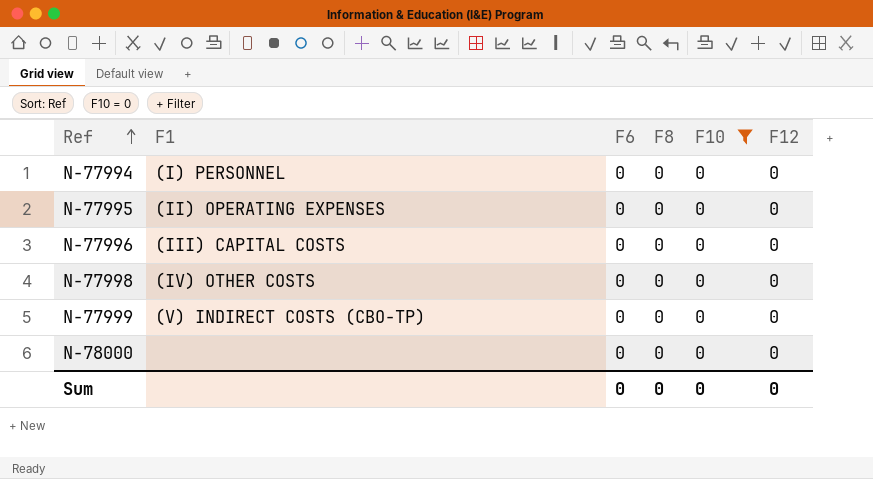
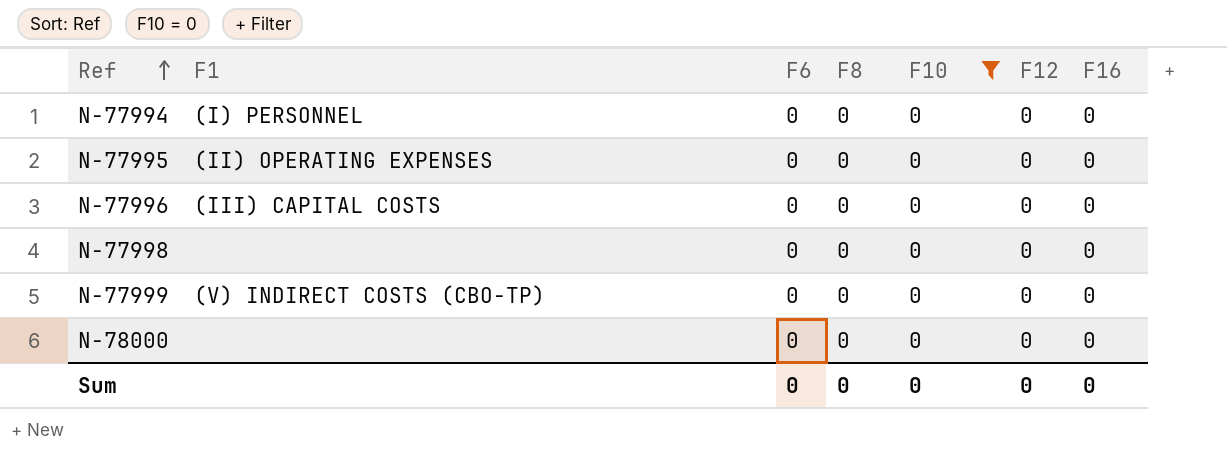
column F16 | position: none -> 7
N-77998 | F1: (IV) OTHER COSTS -> none

